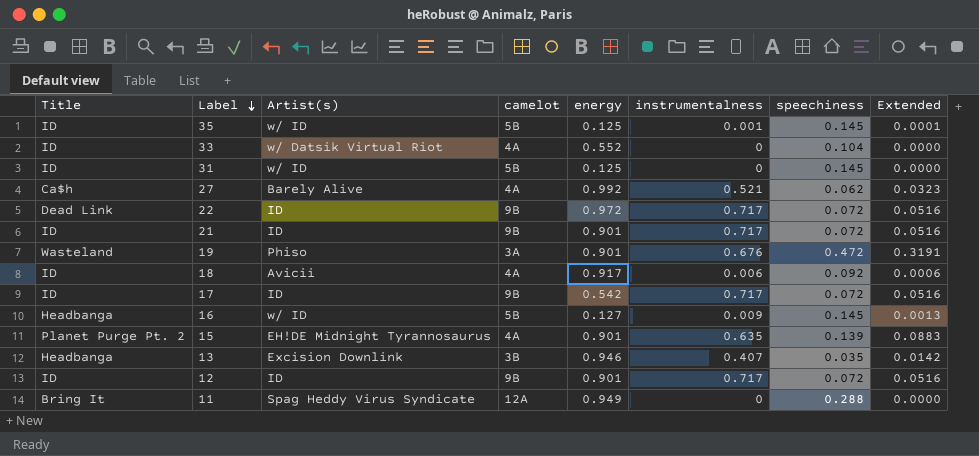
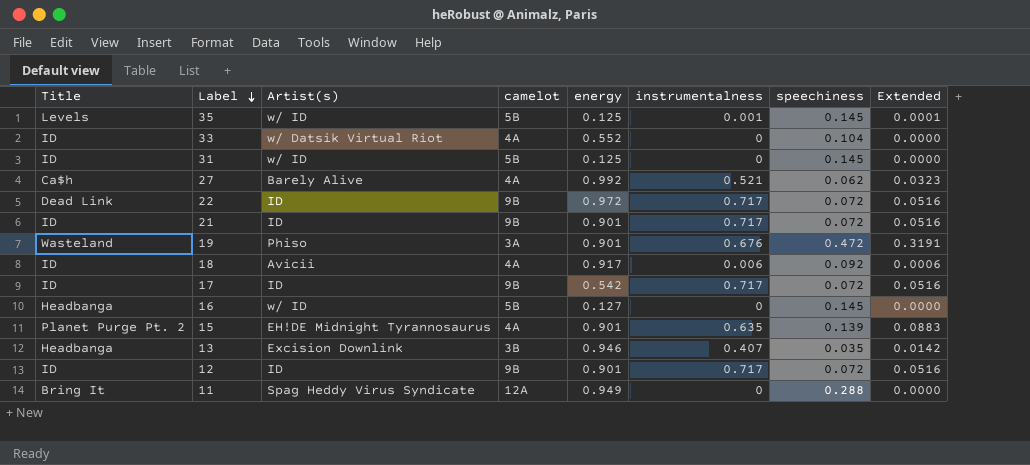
35 | Title: ID -> Levels
16 | instrumentalness: 0.009 -> 0
16 | Extended: 0.0013 -> 0.0000

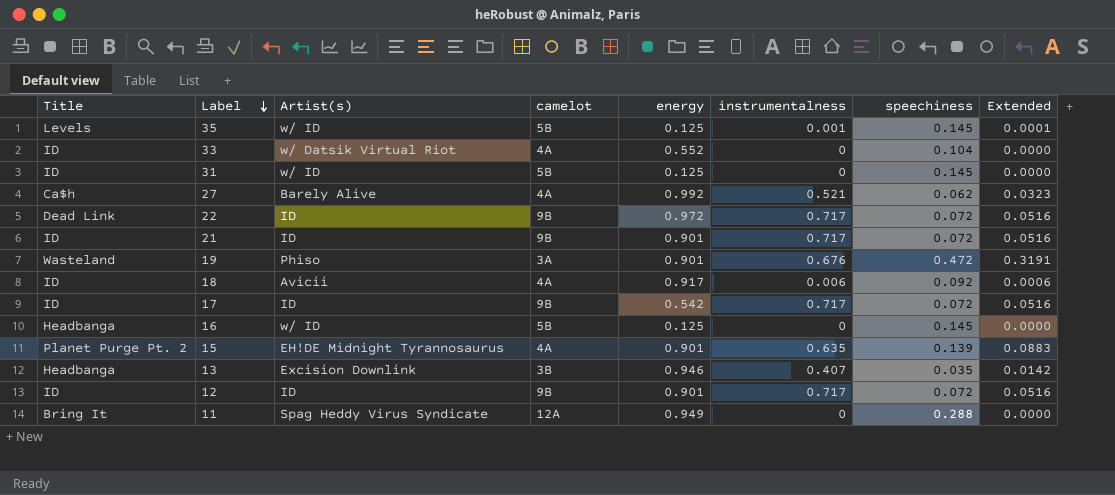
16 | energy: 0.127 -> 0.125

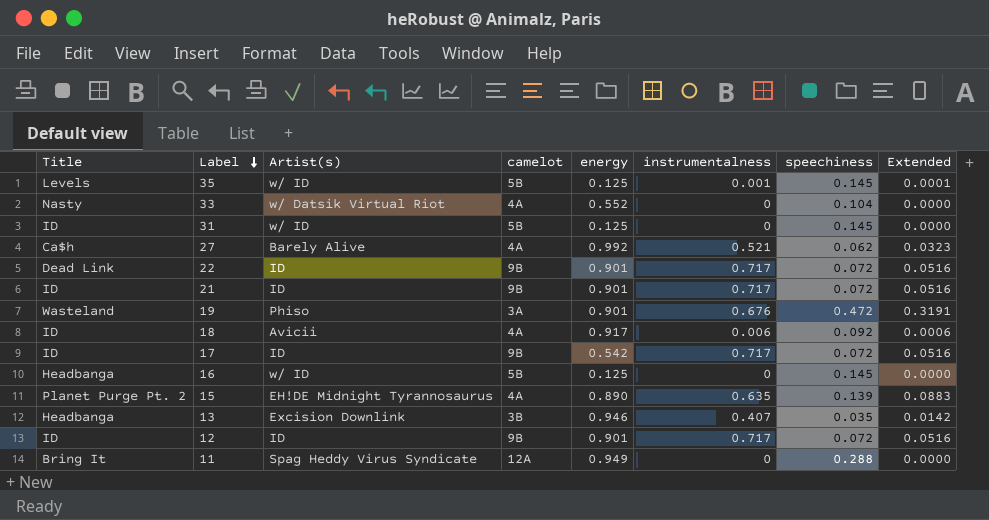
33 | Title: ID -> Nasty
22 | energy: 0.972 -> 0.901
15 | energy: 0.901 -> 0.890

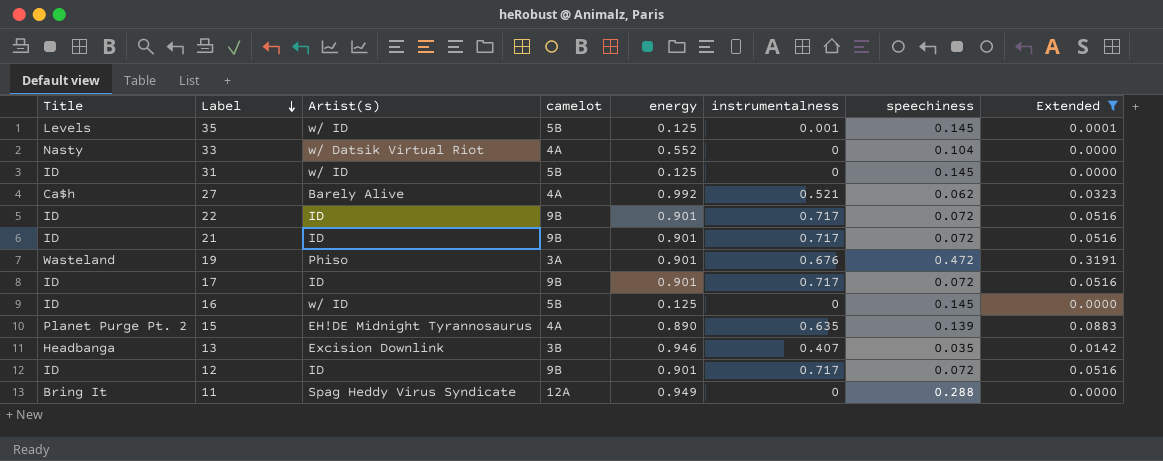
filter: none -> Extended != 0.0006
22 | Title: Dead Link -> ID
17 | energy: 0.542 -> 0.901
16 | Title: Headbanga -> ID

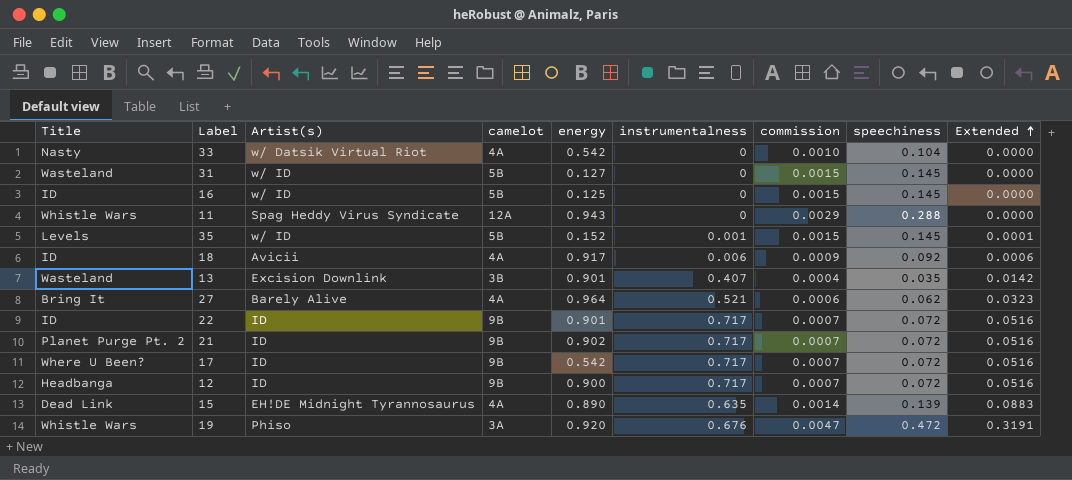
filter: Extended != 0.0006 -> none
row order: Label descending -> Extended ascending
column commission | formula: none -> [speechiness] * 0.01
33 | energy: 0.552 -> 0.542
31 | Title: ID -> Wasteland
31 | energy: 0.125 -> 0.127
11 | Title: Bring It -> Whistle Wars
11 | energy: 0.949 -> 0.943
35 | energy: 0.125 -> 0.152
13 | Title: Headbanga -> Wasteland
13 | energy: 0.946 -> 0.901
27 | Title: Ca$h -> Bring It
27 | energy: 0.992 -> 0.964
21 | Title: ID -> Planet Purge Pt. 2
21 | energy: 0.901 -> 0.902
17 | Title: ID -> Where U Been?
17 | energy: 0.901 -> 0.542
12 | Title: ID -> Headbanga
12 | energy: 0.901 -> 0.900
15 | Title: Planet Purge Pt. 2 -> Dead Link
19 | Title: Wasteland -> Whistle Wars
19 | energy: 0.901 -> 0.920

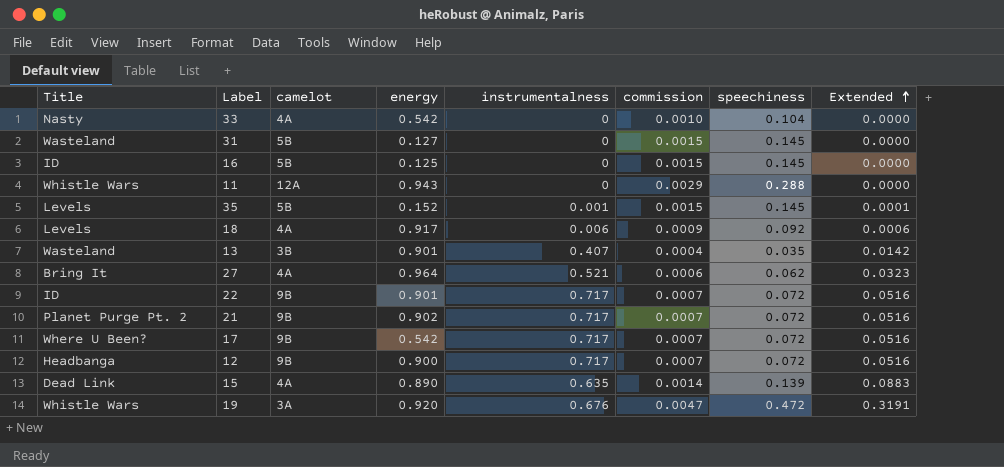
column Artist(s) | position: 3 -> none
18 | Title: ID -> Levels

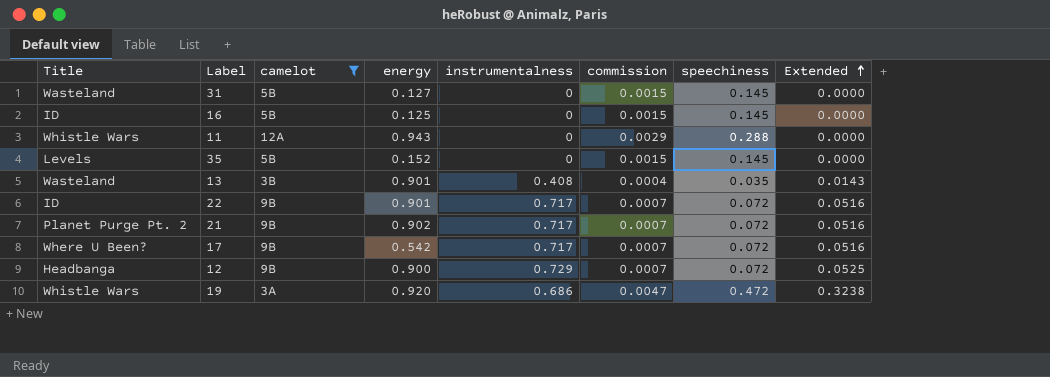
filter: none -> camelot != 4A
35 | instrumentalness: 0.001 -> 0
35 | Extended: 0.0001 -> 0.0000
13 | instrumentalness: 0.407 -> 0.408
13 | Extended: 0.0142 -> 0.0143
12 | instrumentalness: 0.717 -> 0.729
12 | Extended: 0.0516 -> 0.0525
19 | instrumentalness: 0.676 -> 0.686
19 | Extended: 0.3191 -> 0.3238

